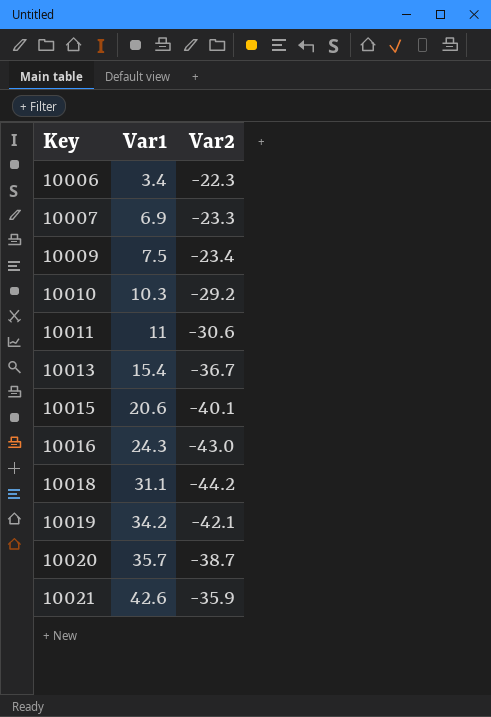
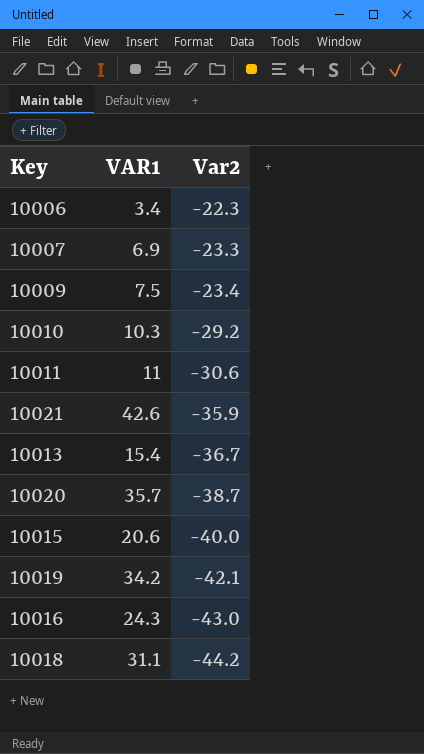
row order: Key ascending -> Var2 descending
column name: Var1 -> VAR1
10015 | Var2: -40.1 -> -40.0

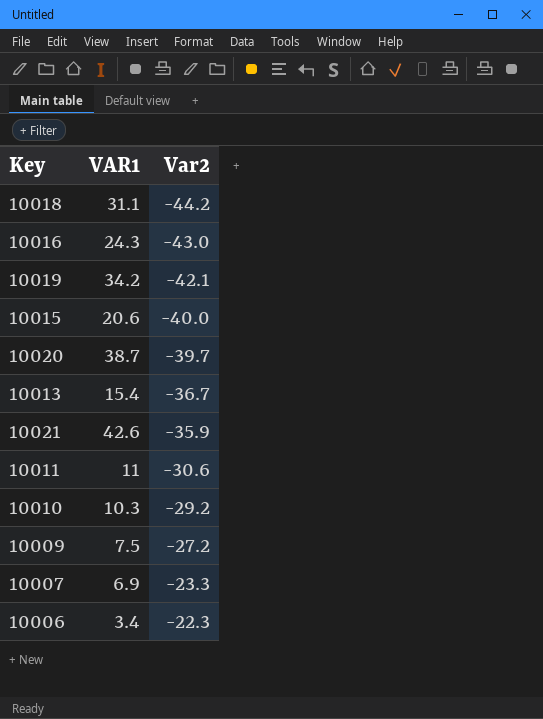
row order: Var2 descending -> Var2 ascending
10020 | VAR1: 35.7 -> 38.7
10020 | Var2: -38.7 -> -39.7
10009 | Var2: -23.4 -> -27.2

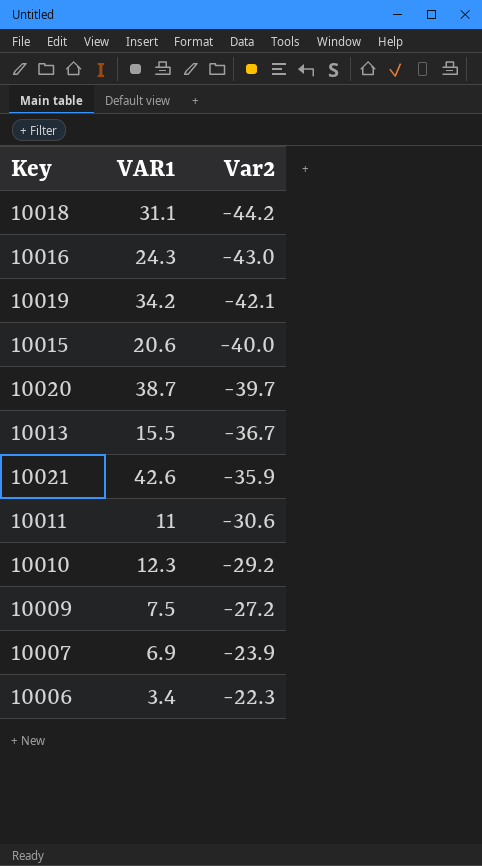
10013 | VAR1: 15.4 -> 15.5
10010 | VAR1: 10.3 -> 12.3
10007 | Var2: -23.3 -> -23.9

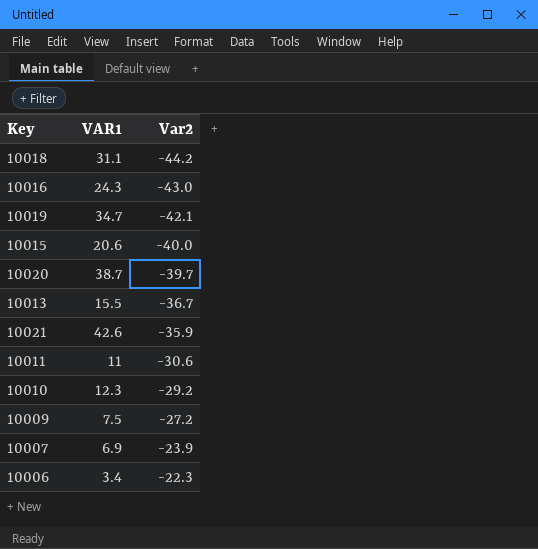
10019 | VAR1: 34.2 -> 34.7

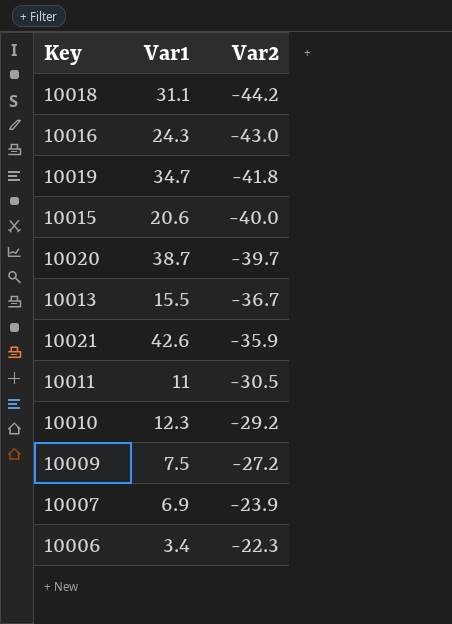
column name: VAR1 -> Var1
10019 | Var2: -42.1 -> -41.8
10011 | Var2: -30.6 -> -30.5

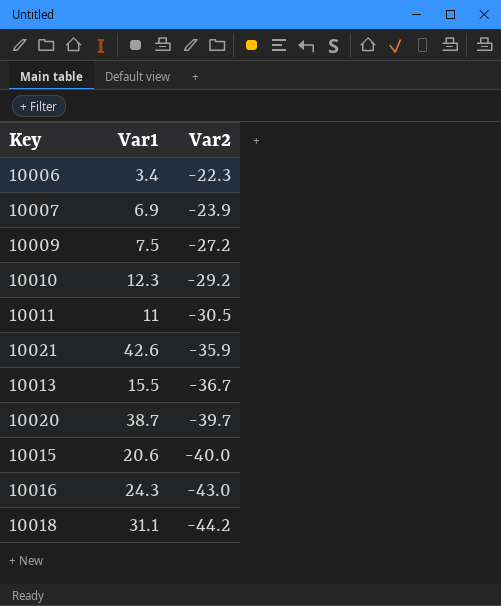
row order: Var2 ascending -> Var2 descending
row 10019: 34.7 | -41.8 -> none

